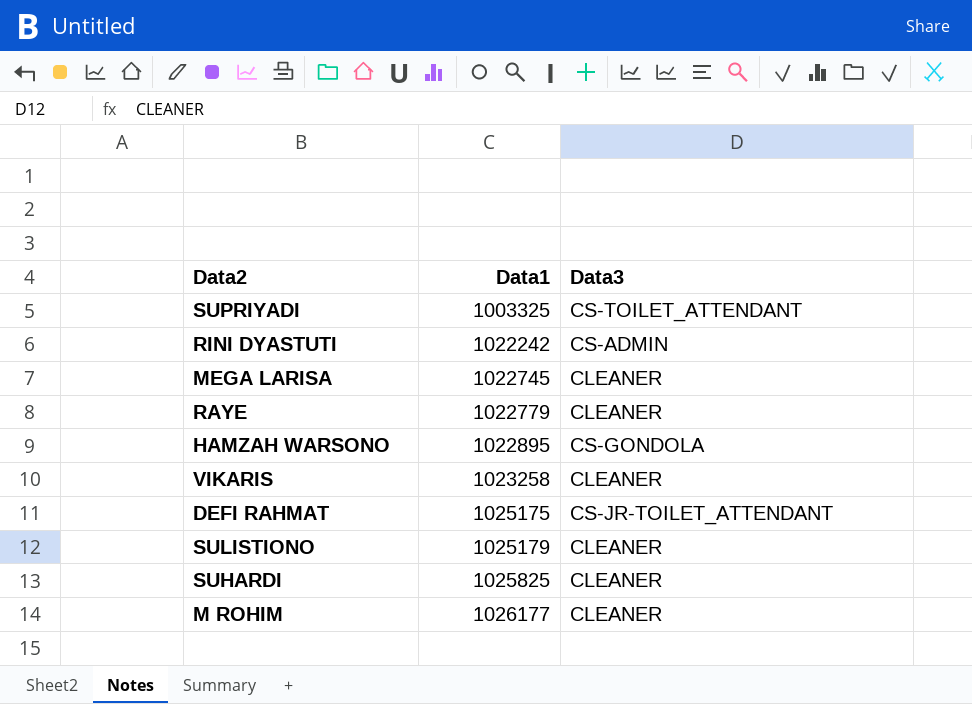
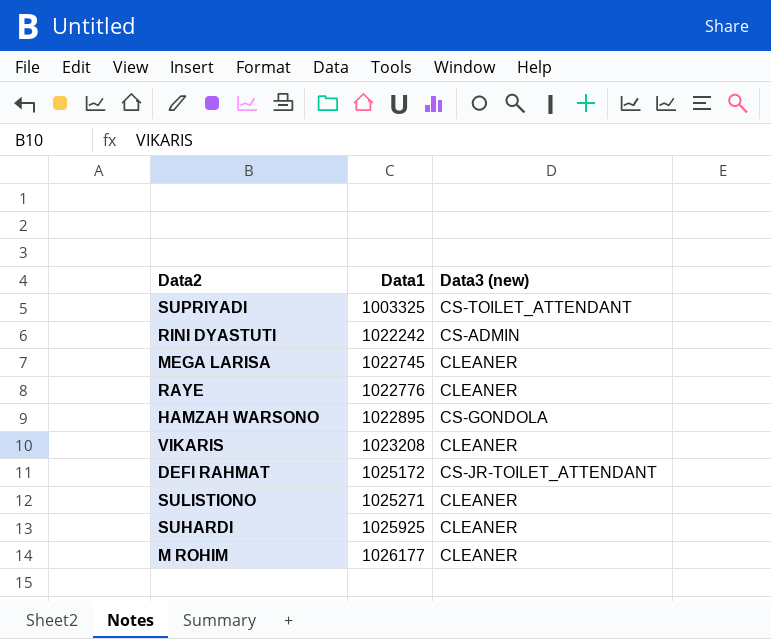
column name: Data3 -> Data3 (new)
RAYE | Data1: 1022779 -> 1022776
VIKARIS | Data1: 1023258 -> 1023208
DEFI RAHMAT | Data1: 1025175 -> 1025172
SULISTIONO | Data1: 1025179 -> 1025271
SUHARDI | Data1: 1025825 -> 1025925

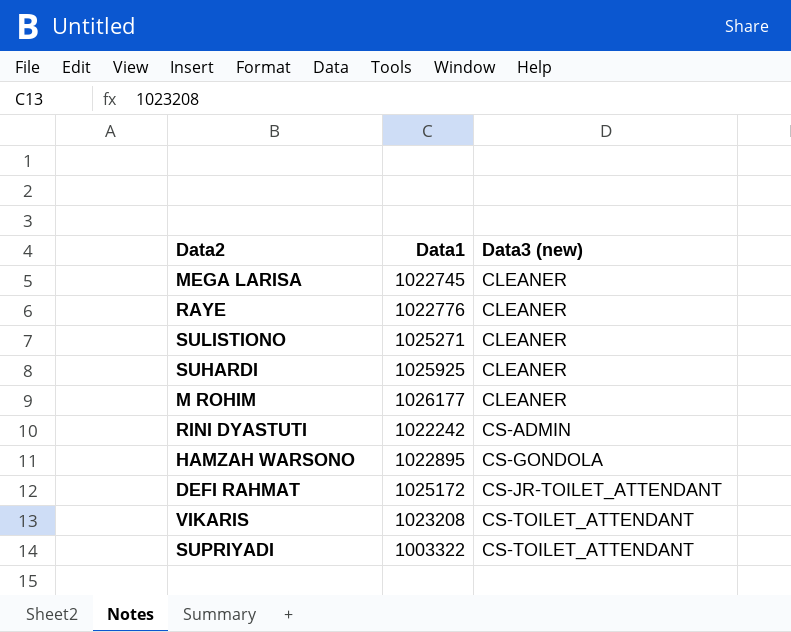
row order: Data1 ascending -> Data3 (new) ascending
VIKARIS | Data3 (new): CLEANER -> CS-TOILET_ATTENDANT
SUPRIYADI | Data1: 1003325 -> 1003322

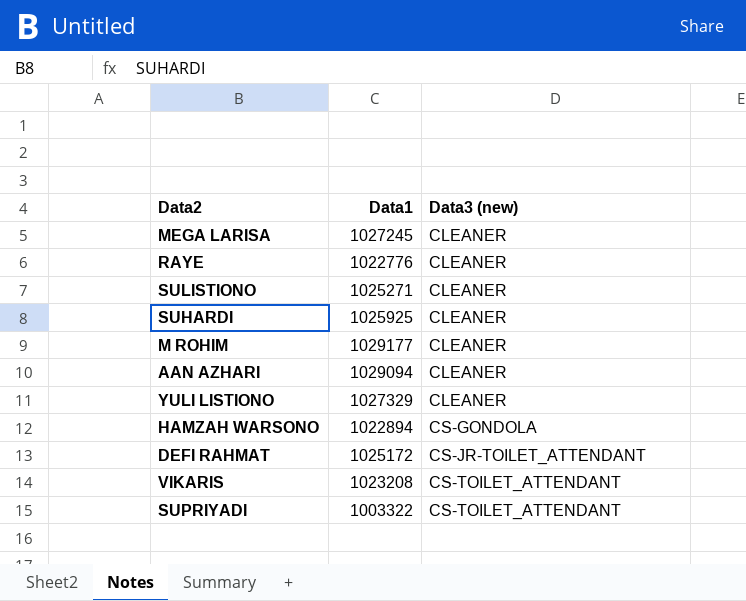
row RINI DYASTUTI: 1022242 | CS-ADMIN -> none
MEGA LARISA | Data1: 1022745 -> 1027245
M ROHIM | Data1: 1026177 -> 1029177
row AAN AZHARI: none -> 1029094 | CLEANER
row YULI LISTIONO: none -> 1027329 | CLEANER
HAMZAH WARSONO | Data1: 1022895 -> 1022894

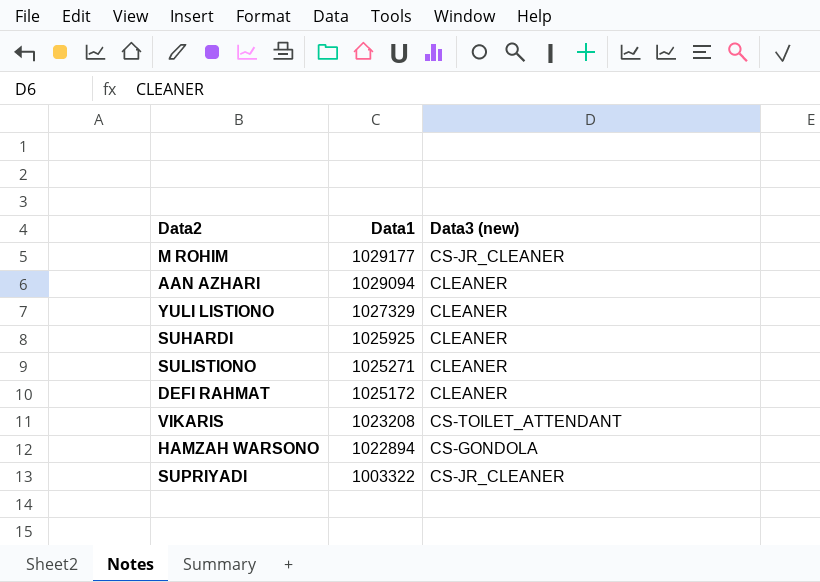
row order: Data3 (new) ascending -> Data1 descending
row MEGA LARISA: 1027245 | CLEANER -> none
row RAYE: 1022776 | CLEANER -> none
M ROHIM | Data3 (new): CLEANER -> CS-JR_CLEANER
DEFI RAHMAT | Data3 (new): CS-JR-TOILET_ATTENDANT -> CLEANER
SUPRIYADI | Data3 (new): CS-TOILET_ATTENDANT -> CS-JR_CLEANER

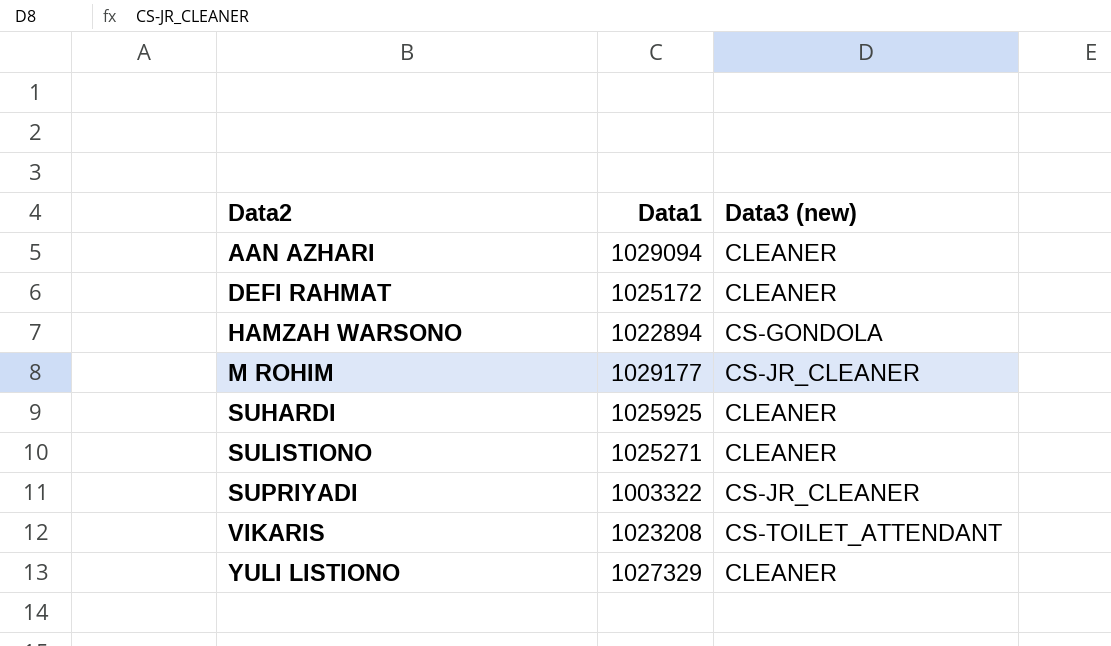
row order: Data1 descending -> Data2 ascending

